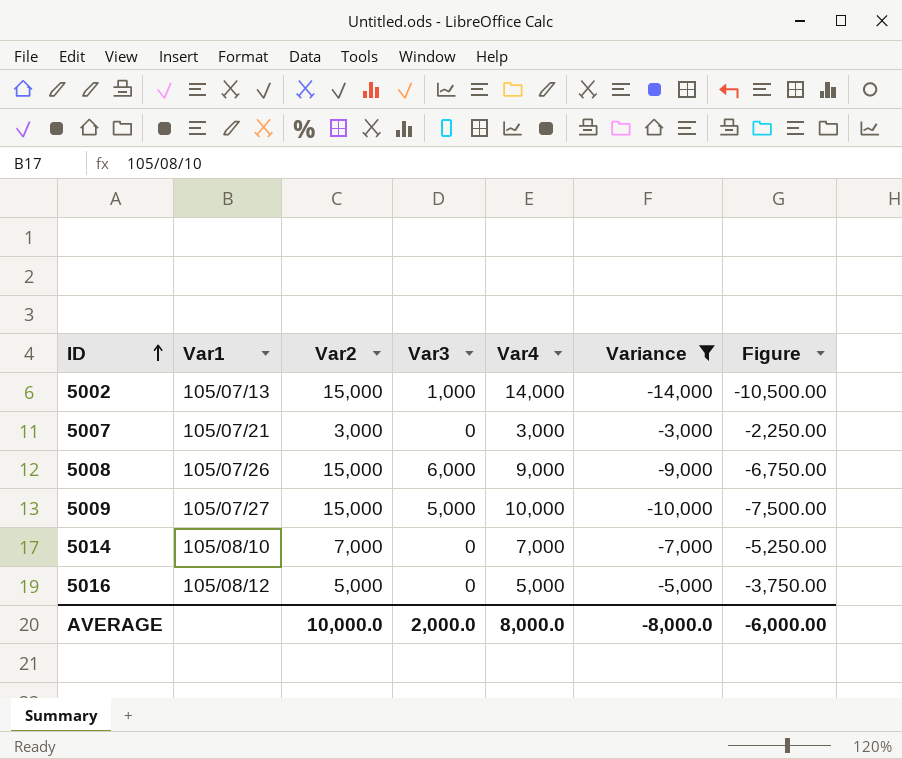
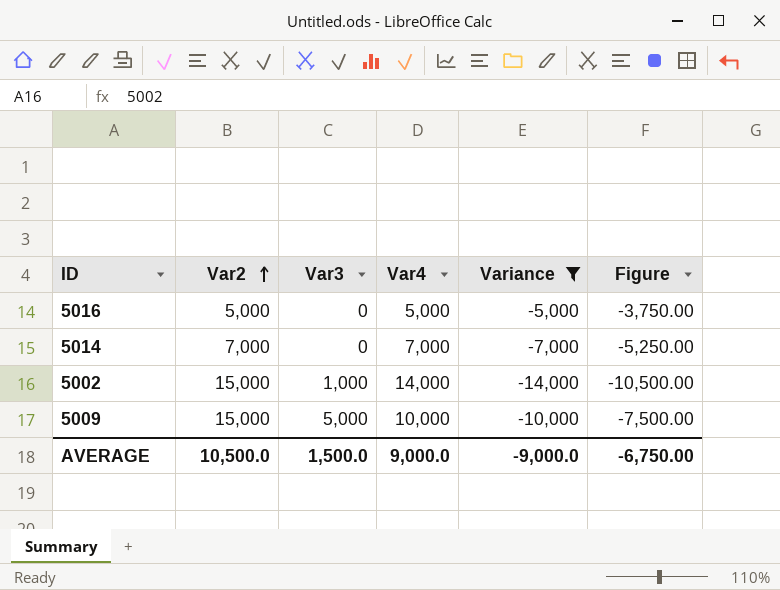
row order: ID ascending -> Var2 ascending
column Var1 | position: 2 -> none
row 5007: 105/07/21 | 3,000 | 0 | 3,000 | -3,000 | -2,250.00 -> none
row 5008: 105/07/26 | 15,000 | 6,000 | 9,000 | -9,000 | -6,750.00 -> none
AVERAGE | Var2: 10,000.0 -> 10,500.0
AVERAGE | Var3: 2,000.0 -> 1,500.0
AVERAGE | Var4: 8,000.0 -> 9,000.0
AVERAGE | Variance: -8,000.0 -> -9,000.0
AVERAGE | Figure: -6,000.00 -> -6,750.00

